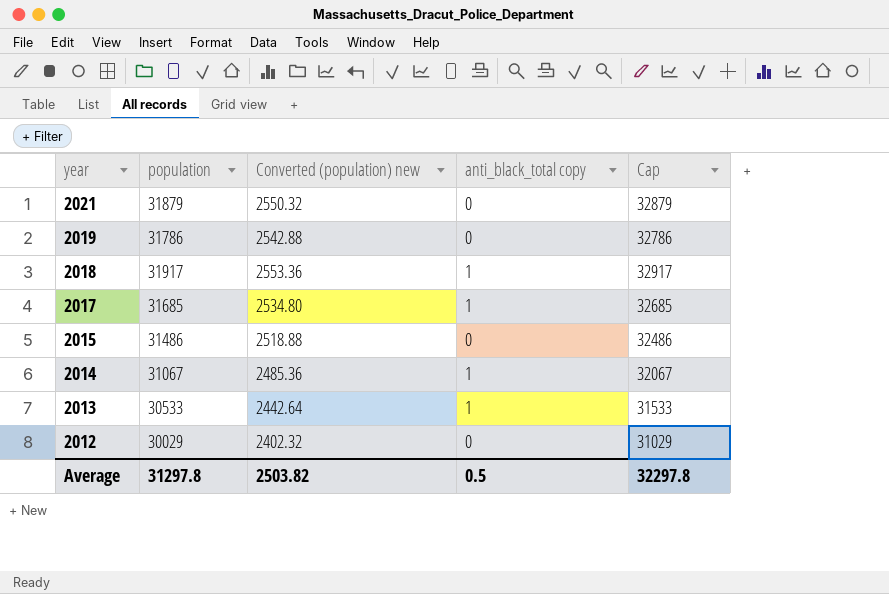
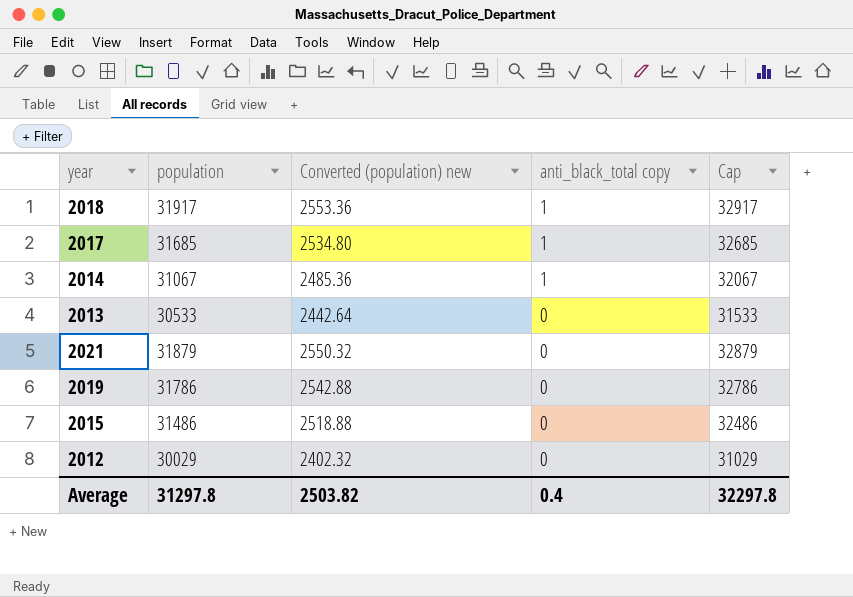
row order: year descending -> anti_black_total copy descending
2013 | anti_black_total copy: 1 -> 0
Average | anti_black_total copy: 0.5 -> 0.4

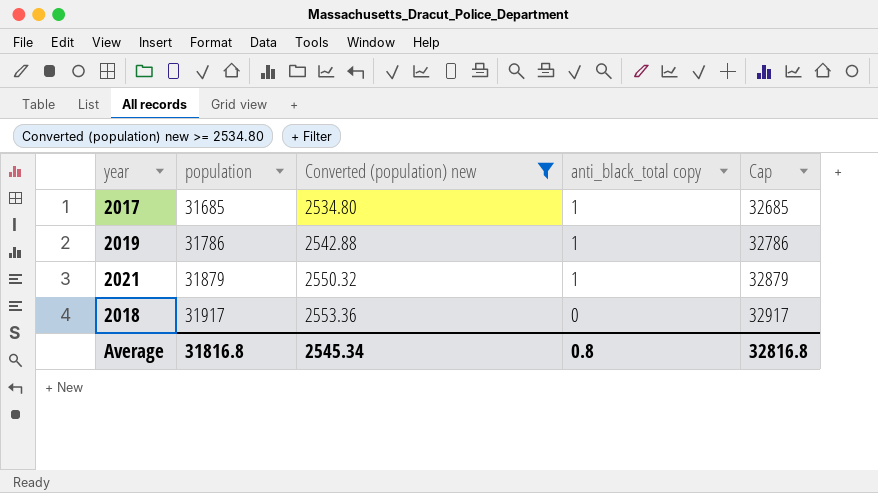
filter: none -> Converted (population) new >= 2534.80
row order: anti_black_total copy descending -> population ascending
2019 | anti_black_total copy: 0 -> 1
2021 | anti_black_total copy: 0 -> 1
2018 | anti_black_total copy: 1 -> 0
Average | population: 31297.8 -> 31816.8
Average | Converted (population) new: 2503.82 -> 2545.34
Average | anti_black_total copy: 0.4 -> 0.8
Average | Cap: 32297.8 -> 32816.8

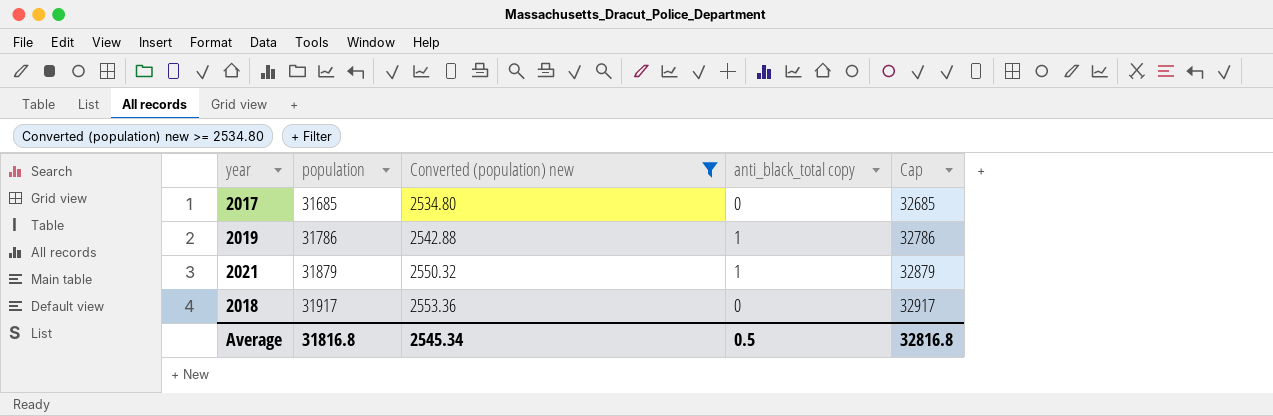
2017 | anti_black_total copy: 1 -> 0
Average | anti_black_total copy: 0.8 -> 0.5

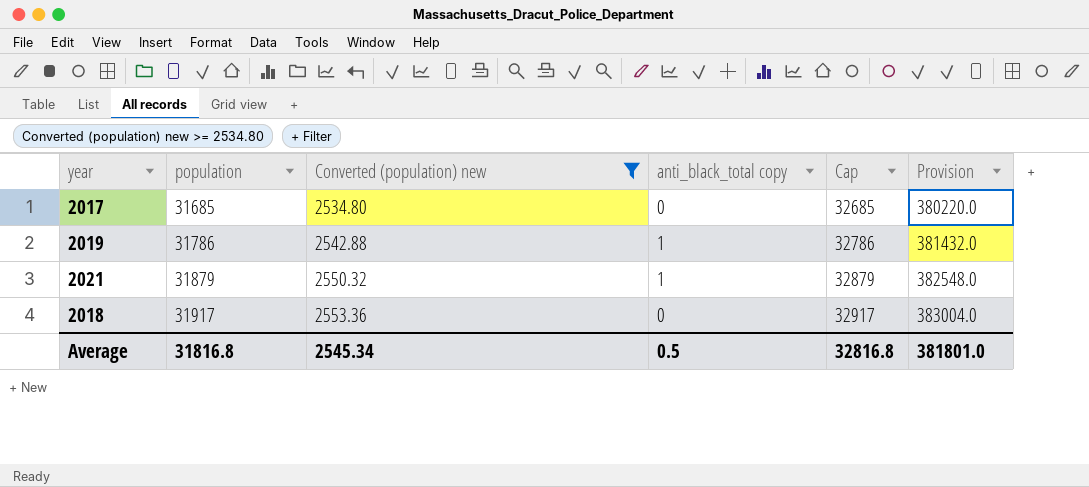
column Provision | formula: none -> [population] * 12

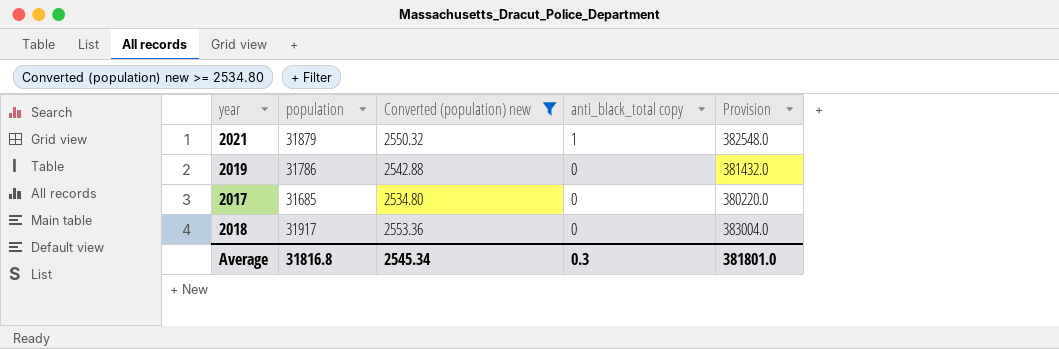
row order: population ascending -> anti_black_total copy descending
column Cap | formula: [population] + 1000 -> none
2019 | anti_black_total copy: 1 -> 0
Average | anti_black_total copy: 0.5 -> 0.3

